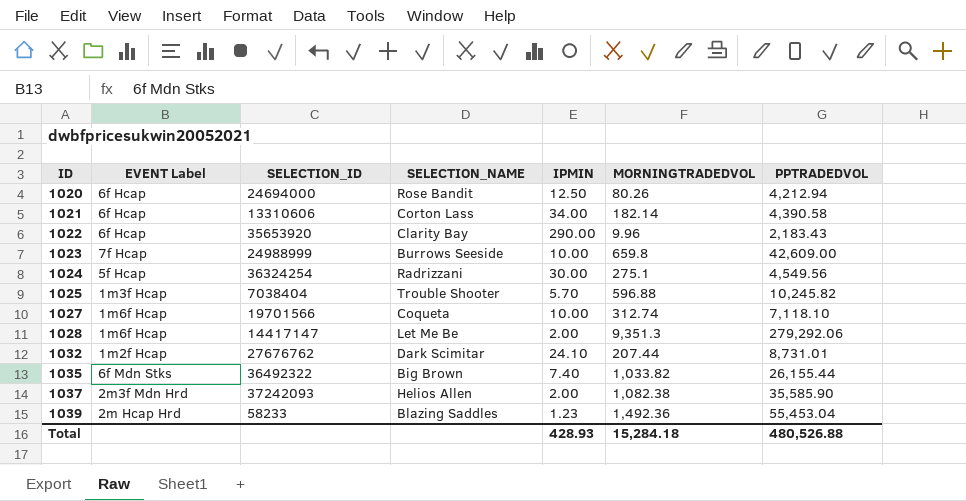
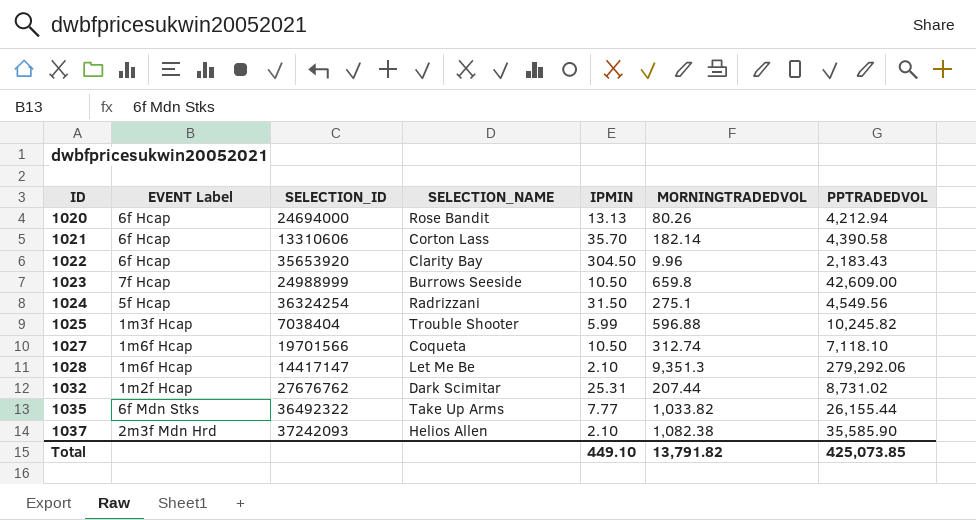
row 1039: 2m Hcap Hrd | 58233 | Blazing Saddles | 1.23 | 1,492.36 | 55,453.04 -> none
1020 | IPMIN: 12.50 -> 13.13
1021 | IPMIN: 34.00 -> 35.70
1022 | IPMIN: 290.00 -> 304.50
1023 | IPMIN: 10.00 -> 10.50
1024 | IPMIN: 30.00 -> 31.50
1025 | IPMIN: 5.70 -> 5.99
1027 | IPMIN: 10.00 -> 10.50
1028 | IPMIN: 2.00 -> 2.10
1032 | IPMIN: 24.10 -> 25.31
1032 | PPTRADEDVOL: 8,731.01 -> 8,731.02
1035 | SELECTION_NAME: Big Brown -> Take Up Arms
1035 | IPMIN: 7.40 -> 7.77
1037 | IPMIN: 2.00 -> 2.10
Total | IPMIN: 428.93 -> 449.10
Total | MORNINGTRADEDVOL: 15,284.18 -> 13,791.82
Total | PPTRADEDVOL: 480,526.88 -> 425,073.85

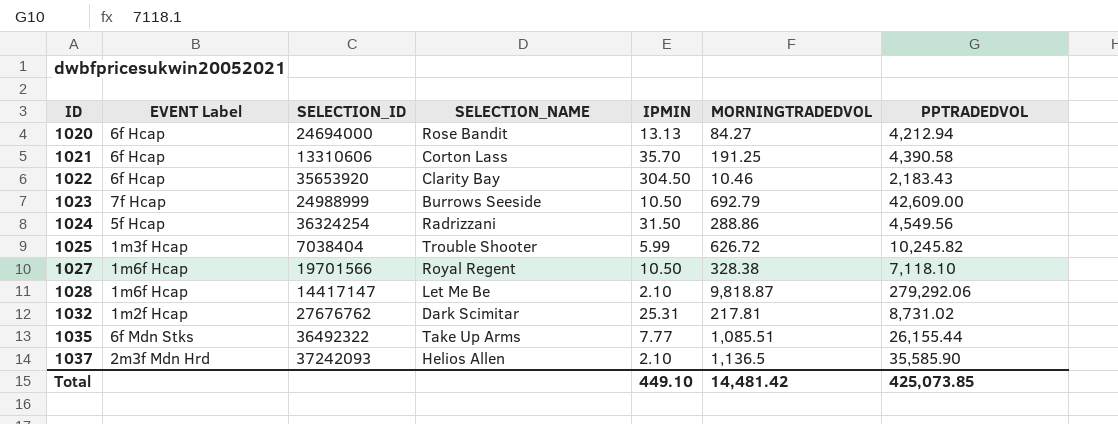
1020 | MORNINGTRADEDVOL: 80.26 -> 84.27
1021 | MORNINGTRADEDVOL: 182.14 -> 191.25
1022 | MORNINGTRADEDVOL: 9.96 -> 10.46
1023 | MORNINGTRADEDVOL: 659.8 -> 692.79
1024 | MORNINGTRADEDVOL: 275.1 -> 288.86
1025 | MORNINGTRADEDVOL: 596.88 -> 626.72
1027 | SELECTION_NAME: Coqueta -> Royal Regent
1027 | MORNINGTRADEDVOL: 312.74 -> 328.38
1028 | MORNINGTRADEDVOL: 9,351.3 -> 9,818.87
1032 | MORNINGTRADEDVOL: 207.44 -> 217.81
1035 | MORNINGTRADEDVOL: 1,033.82 -> 1,085.51
1037 | MORNINGTRADEDVOL: 1,082.38 -> 1,136.5
Total | MORNINGTRADEDVOL: 13,791.82 -> 14,481.42

